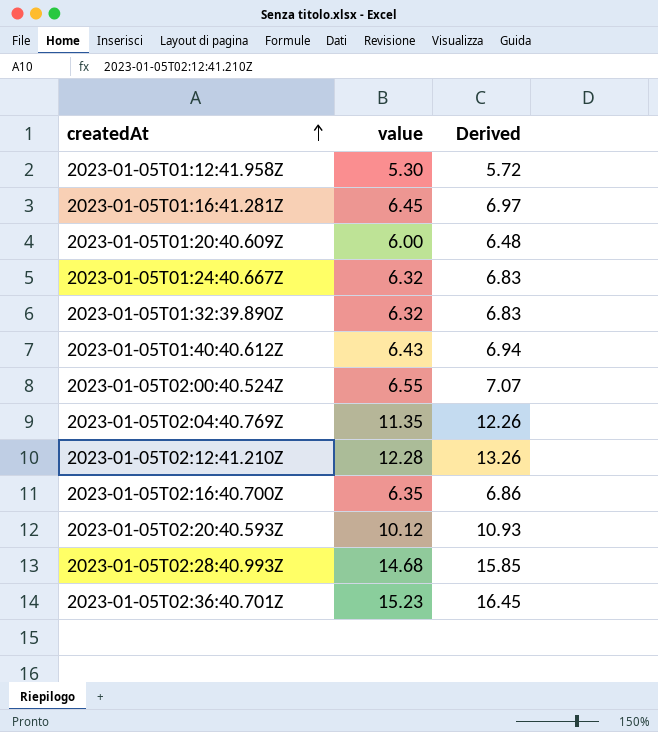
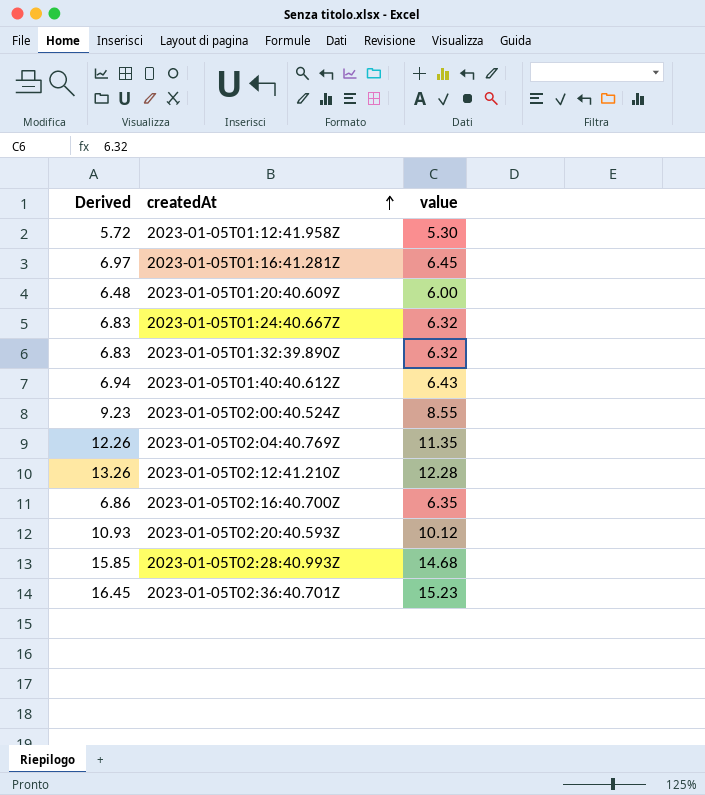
column Derived | position: 3 -> 1
2023-01-05T02:00:40.524Z | Derived: 7.07 -> 9.23
2023-01-05T02:00:40.524Z | value: 6.55 -> 8.55

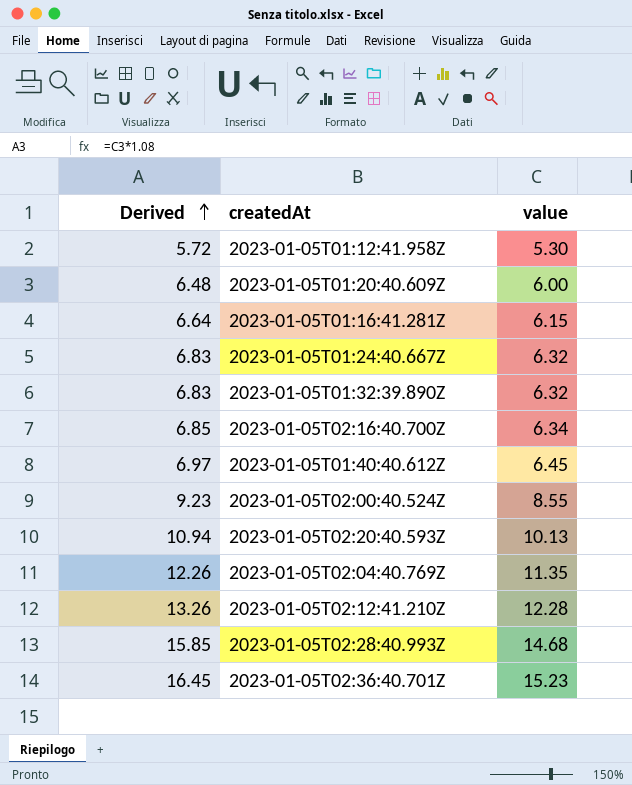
row order: createdAt ascending -> Derived ascending
2023-01-05T01:16:41.281Z | Derived: 6.97 -> 6.64
2023-01-05T01:16:41.281Z | value: 6.45 -> 6.15
2023-01-05T02:16:40.700Z | Derived: 6.86 -> 6.85
2023-01-05T02:16:40.700Z | value: 6.35 -> 6.34
2023-01-05T01:40:40.612Z | Derived: 6.94 -> 6.97
2023-01-05T01:40:40.612Z | value: 6.43 -> 6.45
2023-01-05T02:20:40.593Z | Derived: 10.93 -> 10.94
2023-01-05T02:20:40.593Z | value: 10.12 -> 10.13

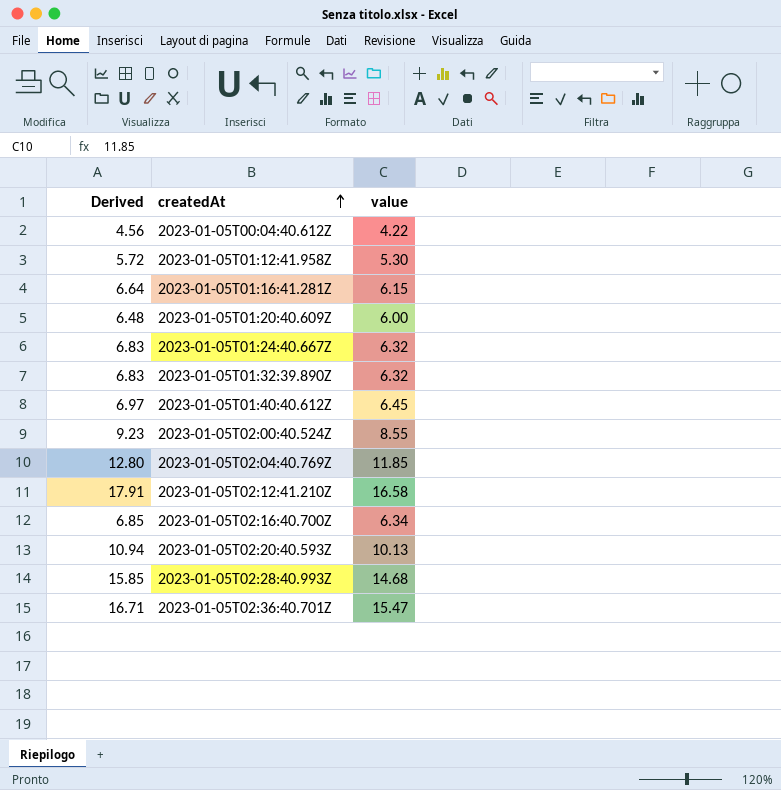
row order: Derived ascending -> createdAt ascending
row 2023-01-05T00:04:40.612Z: none -> 4.56 | 4.22
2023-01-05T02:04:40.769Z | Derived: 12.26 -> 12.80
2023-01-05T02:04:40.769Z | value: 11.35 -> 11.85
2023-01-05T02:12:41.210Z | Derived: 13.26 -> 17.91
2023-01-05T02:12:41.210Z | value: 12.28 -> 16.58
2023-01-05T02:36:40.701Z | Derived: 16.45 -> 16.71
2023-01-05T02:36:40.701Z | value: 15.23 -> 15.47

